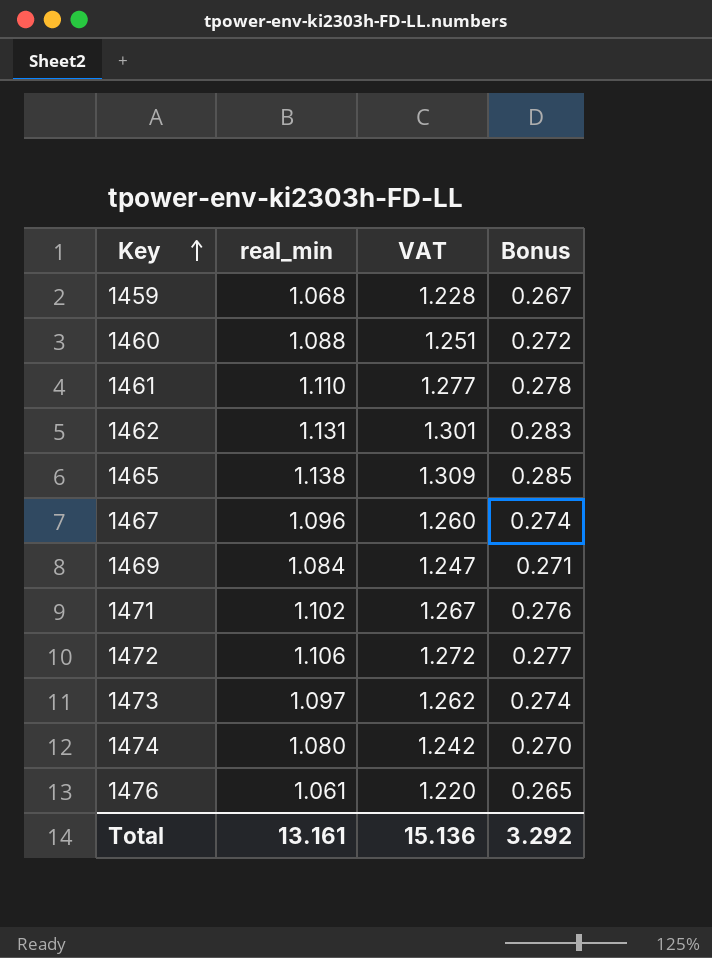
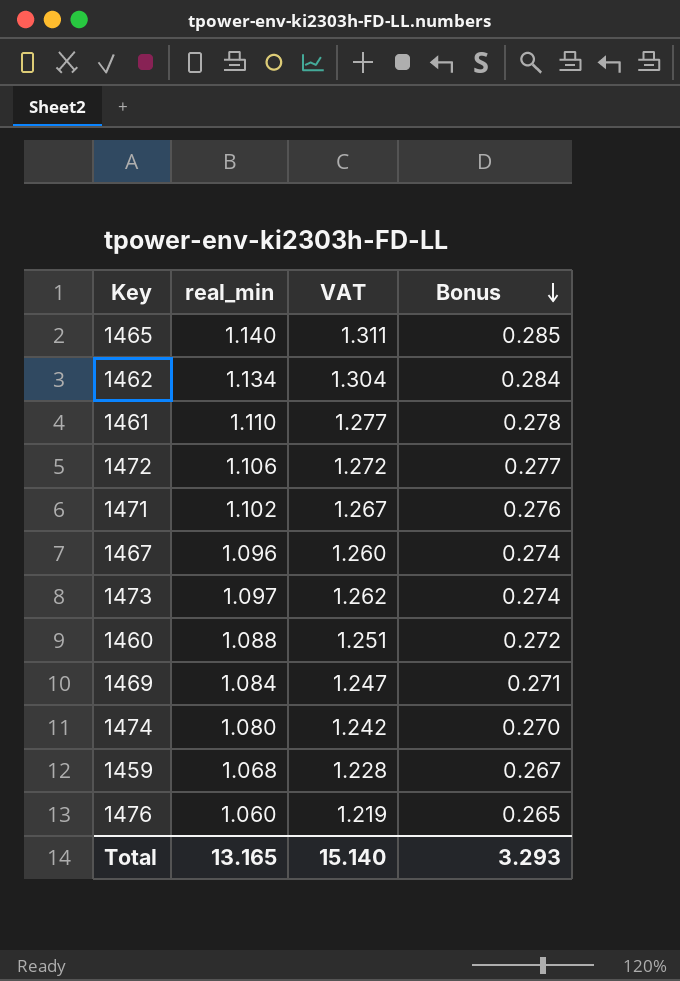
row order: Key ascending -> Bonus descending
1465 | real_min: 1.138 -> 1.140
1465 | VAT: 1.309 -> 1.311
1462 | real_min: 1.131 -> 1.134
1462 | VAT: 1.301 -> 1.304
1462 | Bonus: 0.283 -> 0.284
1476 | real_min: 1.061 -> 1.060
1476 | VAT: 1.220 -> 1.219
Total | real_min: 13.161 -> 13.165
Total | VAT: 15.136 -> 15.140
Total | Bonus: 3.292 -> 3.293

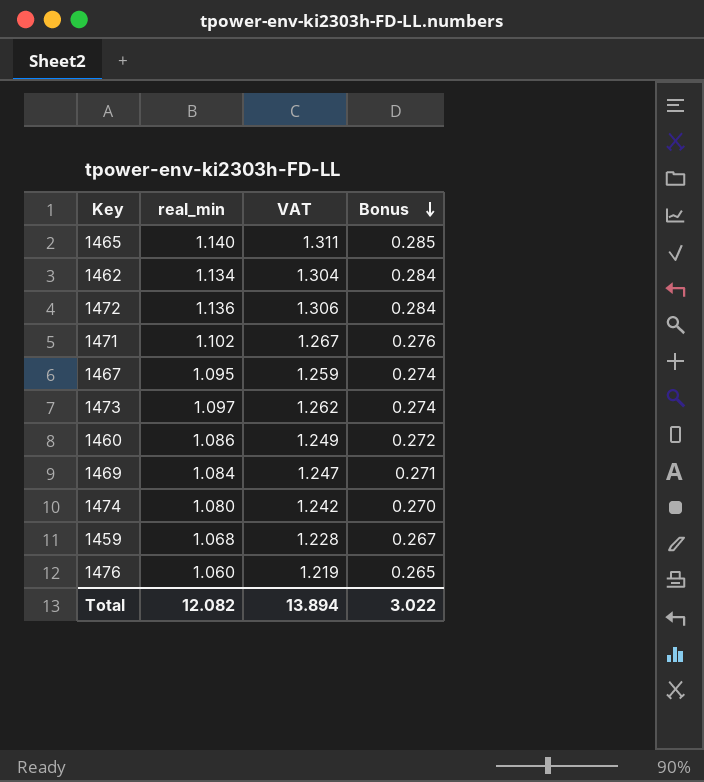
row 1461: 1.110 | 1.277 | 0.278 -> none
1472 | real_min: 1.106 -> 1.136
1472 | VAT: 1.272 -> 1.306
1472 | Bonus: 0.277 -> 0.284
1467 | real_min: 1.096 -> 1.095
1467 | VAT: 1.260 -> 1.259
1460 | real_min: 1.088 -> 1.086
1460 | VAT: 1.251 -> 1.249
Total | real_min: 13.165 -> 12.082
Total | VAT: 15.140 -> 13.894
Total | Bonus: 3.293 -> 3.022

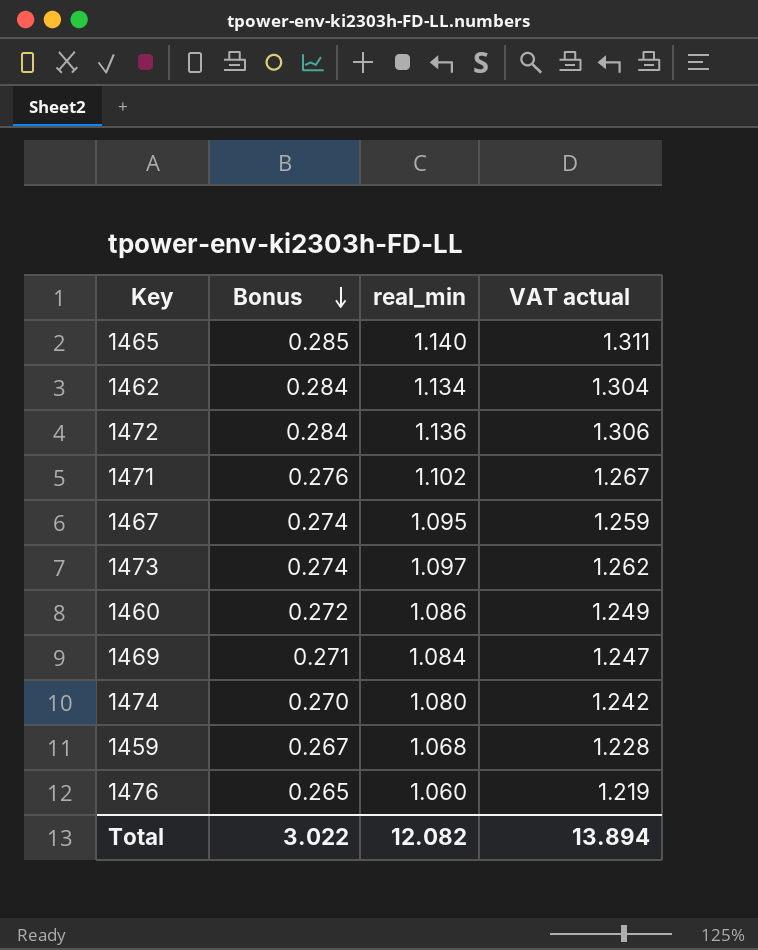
column Bonus | position: 4 -> 2
column name: VAT -> VAT actual

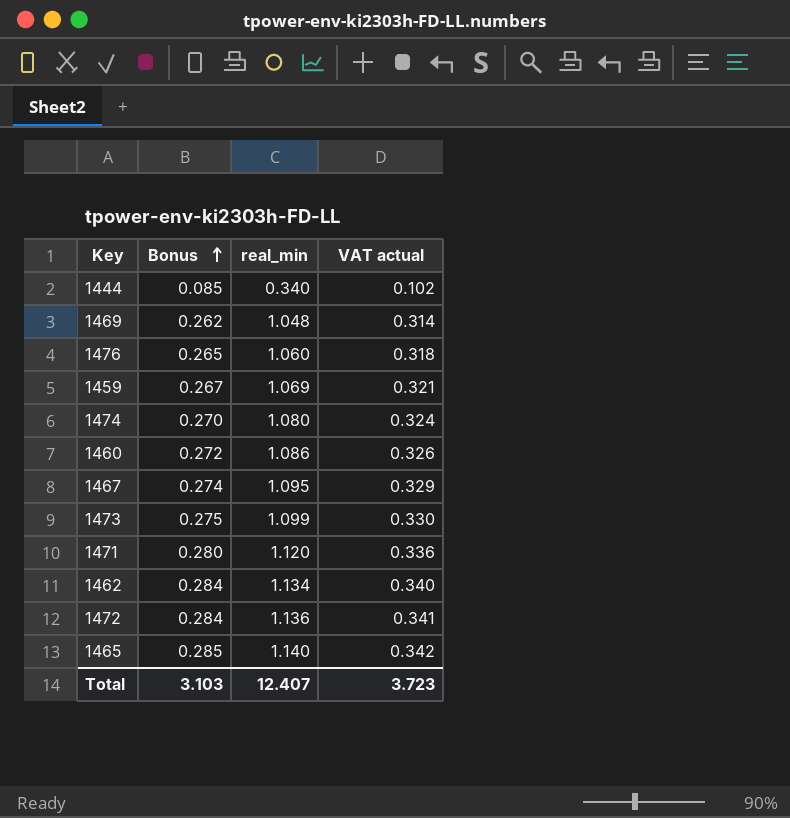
row order: Bonus descending -> Bonus ascending
column VAT actual | formula: [real_min] * 1.15 -> [real_min] * 0.3
row 1444: none -> 0.085 | 0.340 | 0.102
1469 | Bonus: 0.271 -> 0.262
1469 | real_min: 1.084 -> 1.048
1459 | real_min: 1.068 -> 1.069
1473 | Bonus: 0.274 -> 0.275
1473 | real_min: 1.097 -> 1.099
1471 | Bonus: 0.276 -> 0.280
1471 | real_min: 1.102 -> 1.120
Total | Bonus: 3.022 -> 3.103
Total | real_min: 12.082 -> 12.407
Total | VAT actual: 13.894 -> 3.723

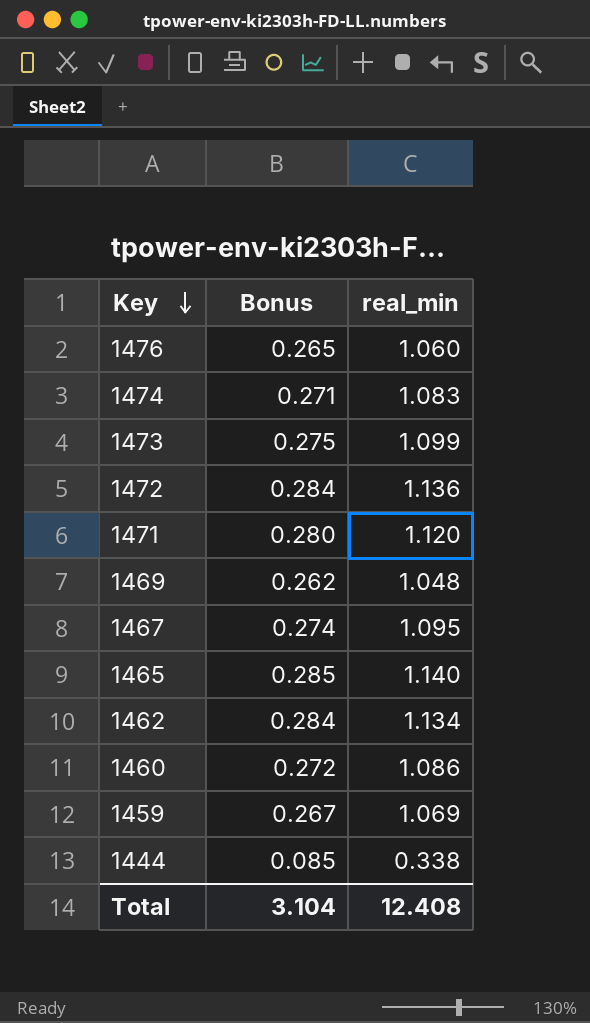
row order: Bonus ascending -> Key descending
column VAT actual | formula: [real_min] * 0.3 -> none
1474 | Bonus: 0.270 -> 0.271
1474 | real_min: 1.080 -> 1.083
1444 | real_min: 0.340 -> 0.338
Total | Bonus: 3.103 -> 3.104
Total | real_min: 12.407 -> 12.408

